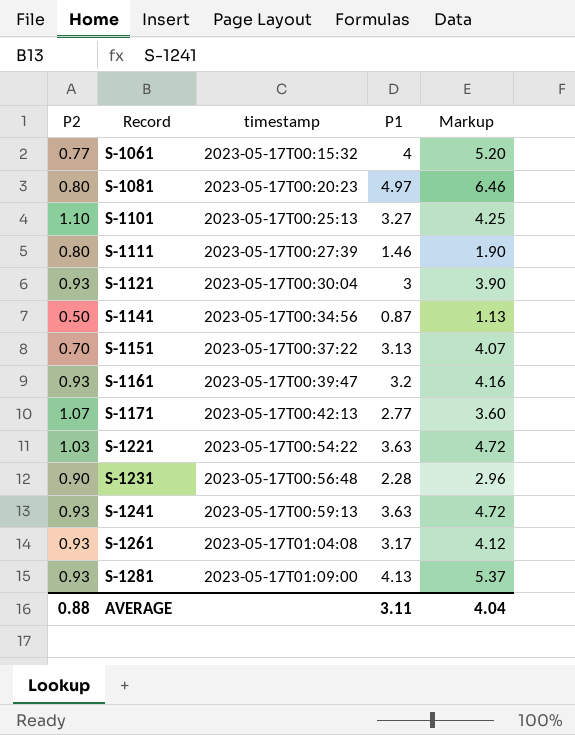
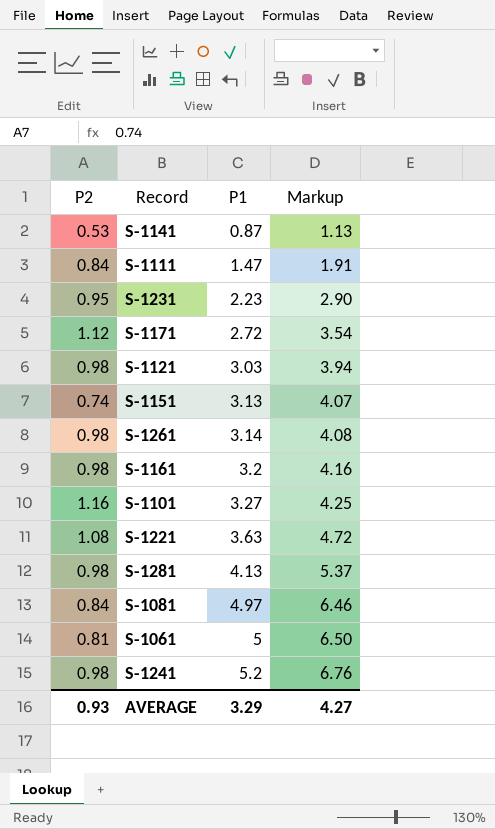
row order: Record ascending -> P1 ascending
column timestamp | position: 3 -> none
S-1141 | P2: 0.50 -> 0.53
S-1111 | P2: 0.80 -> 0.84
S-1111 | P1: 1.46 -> 1.47
S-1111 | Markup: 1.90 -> 1.91
S-1231 | P2: 0.90 -> 0.95
S-1231 | P1: 2.28 -> 2.23
S-1231 | Markup: 2.96 -> 2.90
S-1171 | P2: 1.07 -> 1.12
S-1171 | P1: 2.77 -> 2.72
S-1171 | Markup: 3.60 -> 3.54
S-1121 | P2: 0.93 -> 0.98
S-1121 | P1: 3 -> 3.03
S-1121 | Markup: 3.90 -> 3.94
S-1151 | P2: 0.70 -> 0.74
S-1261 | P2: 0.93 -> 0.98
S-1261 | P1: 3.17 -> 3.14
S-1261 | Markup: 4.12 -> 4.08
S-1161 | P2: 0.93 -> 0.98
S-1101 | P2: 1.10 -> 1.16
S-1221 | P2: 1.03 -> 1.08
S-1281 | P2: 0.93 -> 0.98
S-1081 | P2: 0.80 -> 0.84
S-1061 | P2: 0.77 -> 0.81
S-1061 | P1: 4 -> 5
S-1061 | Markup: 5.20 -> 6.50
S-1241 | P2: 0.93 -> 0.98
S-1241 | P1: 3.63 -> 5.2
S-1241 | Markup: 4.72 -> 6.76
AVERAGE | P2: 0.88 -> 0.93
AVERAGE | P1: 3.11 -> 3.29
AVERAGE | Markup: 4.04 -> 4.27

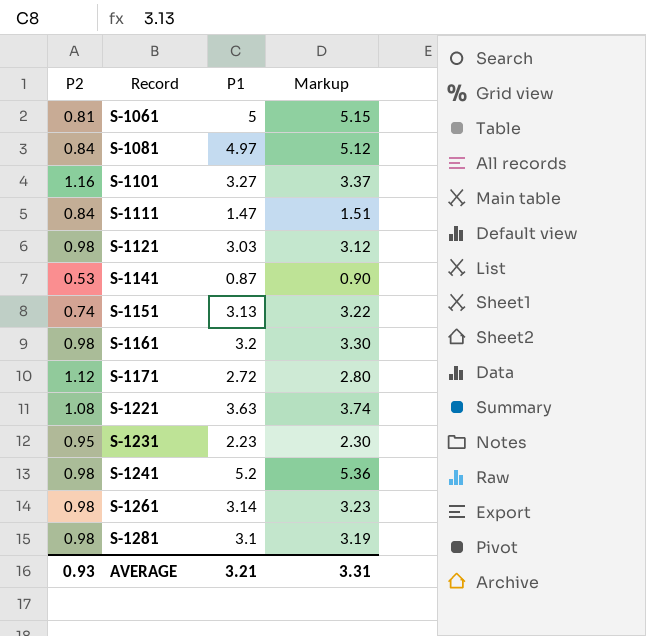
row order: P1 ascending -> Record ascending
column Markup | formula: [P1] * 1.3 -> [P1] * 1.03
S-1281 | P1: 4.13 -> 3.1
AVERAGE | P1: 3.29 -> 3.21
AVERAGE | Markup: 4.27 -> 3.31

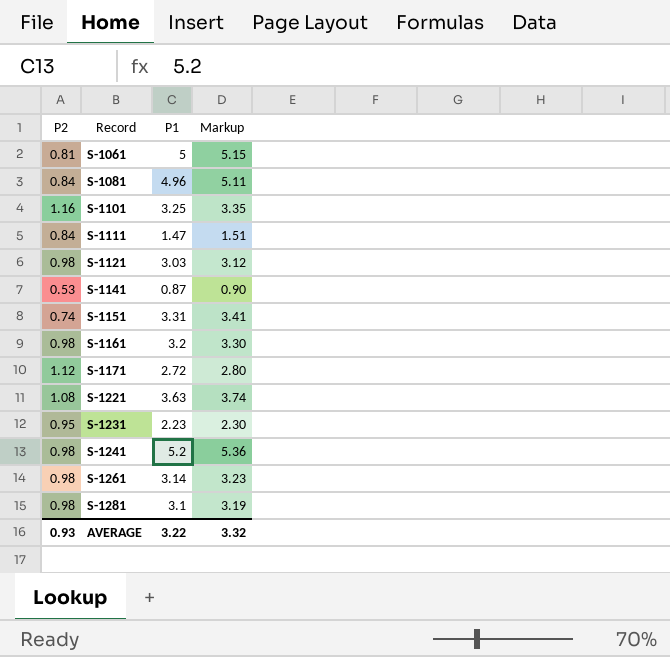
S-1081 | P1: 4.97 -> 4.96
S-1081 | Markup: 5.12 -> 5.11
S-1101 | P1: 3.27 -> 3.25
S-1101 | Markup: 3.37 -> 3.35
S-1151 | P1: 3.13 -> 3.31
S-1151 | Markup: 3.22 -> 3.41
AVERAGE | P1: 3.21 -> 3.22
AVERAGE | Markup: 3.31 -> 3.32

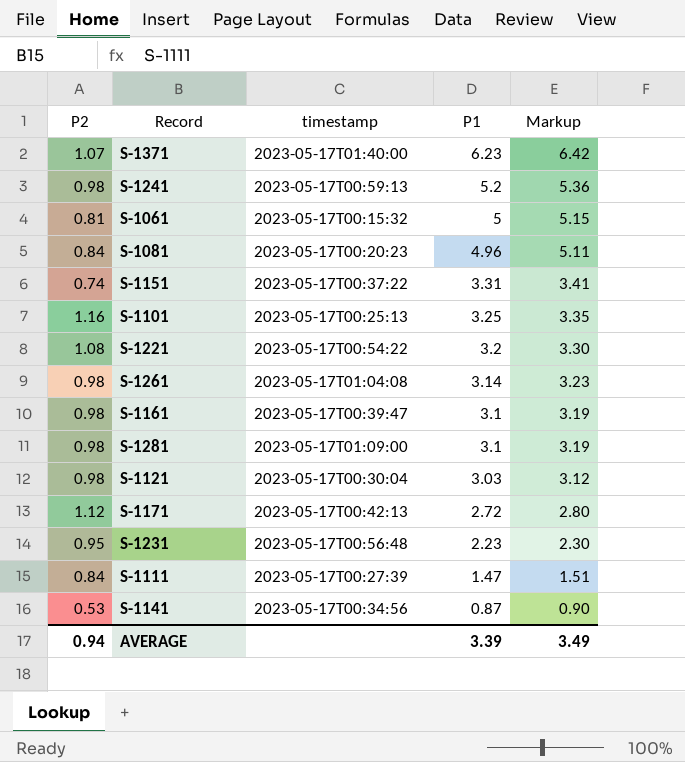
row order: Record ascending -> P1 descending
column timestamp | position: none -> 3
row S-1371: none -> 1.07 | 2023-05-17T01:40:00 | 6.23 | 6.42
S-1221 | P1: 3.63 -> 3.2
S-1221 | Markup: 3.74 -> 3.30
S-1161 | P1: 3.2 -> 3.1
S-1161 | Markup: 3.30 -> 3.19
AVERAGE | P2: 0.93 -> 0.94
AVERAGE | P1: 3.22 -> 3.39
AVERAGE | Markup: 3.32 -> 3.49

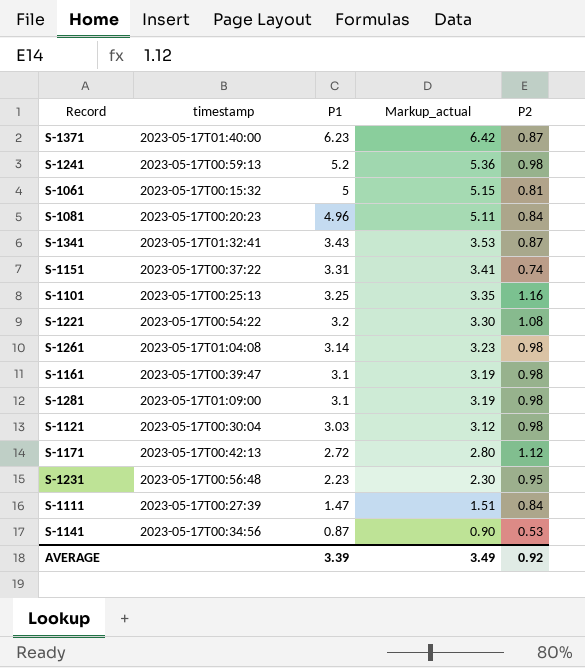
column name: Markup -> Markup_actual
column P2 | position: 1 -> 5
S-1371 | P2: 1.07 -> 0.87
row S-1341: none -> 2023-05-17T01:32:41 | 3.43 | 3.53 | 0.87
AVERAGE | P2: 0.94 -> 0.92

